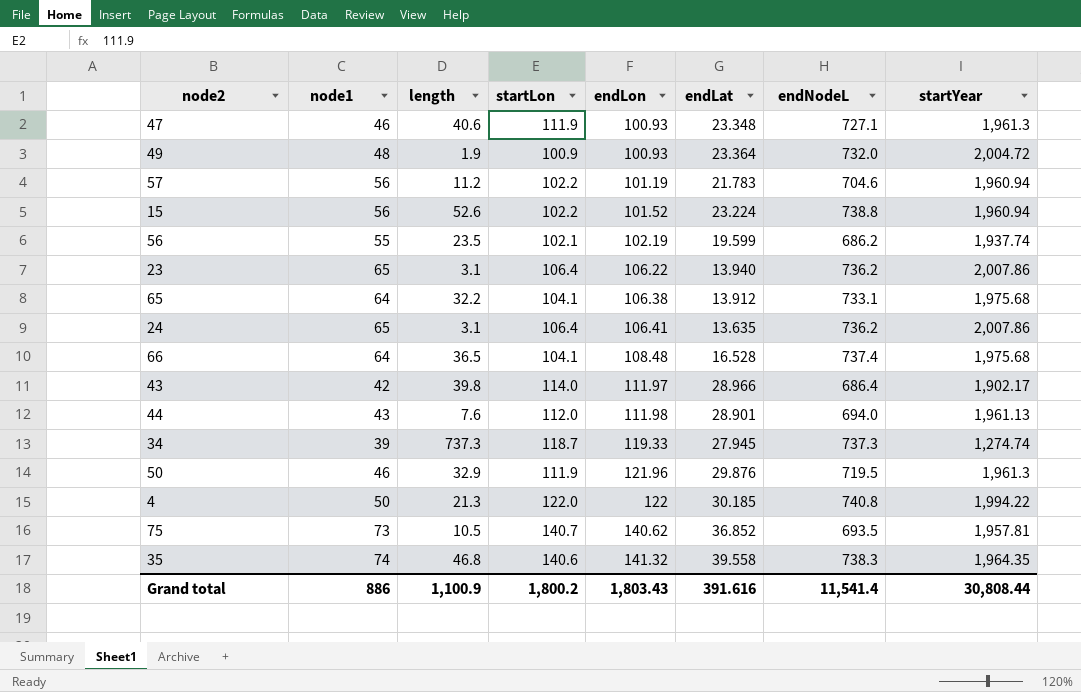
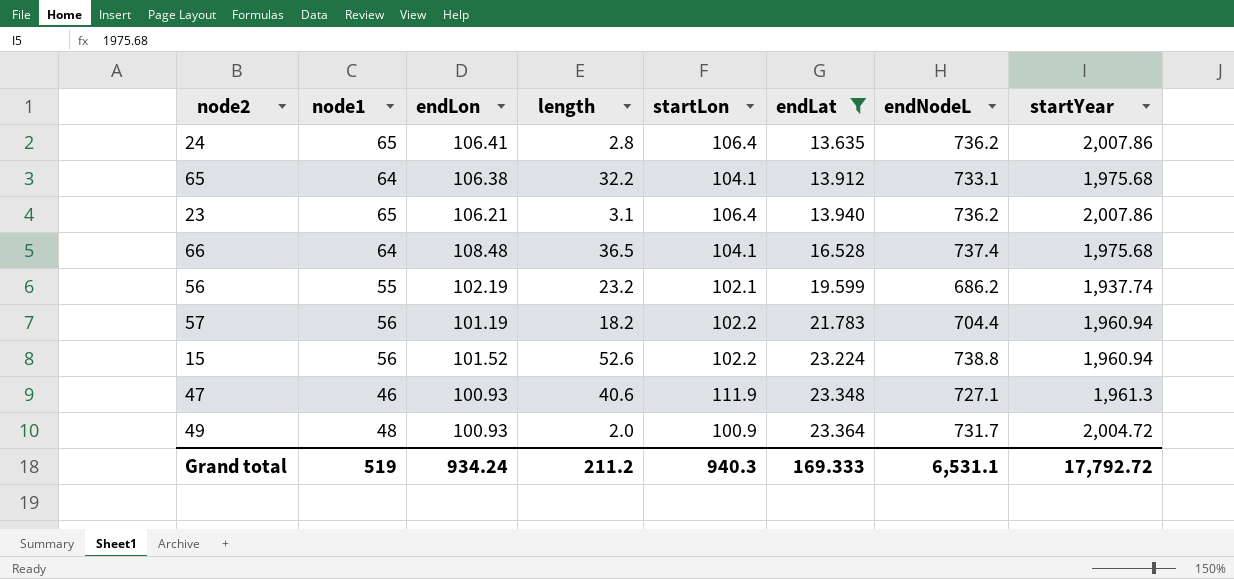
filter: none -> endLat <= 23.364
row order: endLon ascending -> endLat ascending
column endLon | position: 5 -> 3
24 | length: 3.1 -> 2.8
23 | endLon: 106.22 -> 106.21
56 | length: 23.5 -> 23.2
57 | length: 11.2 -> 18.2
57 | endNodeL: 704.6 -> 704.4
49 | length: 1.9 -> 2.0
49 | endNodeL: 732.0 -> 731.7
Grand total | node1: 886 -> 519
Grand total | endLon: 1,803.43 -> 934.24
Grand total | length: 1,100.9 -> 211.2
Grand total | startLon: 1,800.2 -> 940.3
Grand total | endLat: 391.616 -> 169.333
Grand total | endNodeL: 11,541.4 -> 6,531.1
Grand total | startYear: 30,808.44 -> 17,792.72

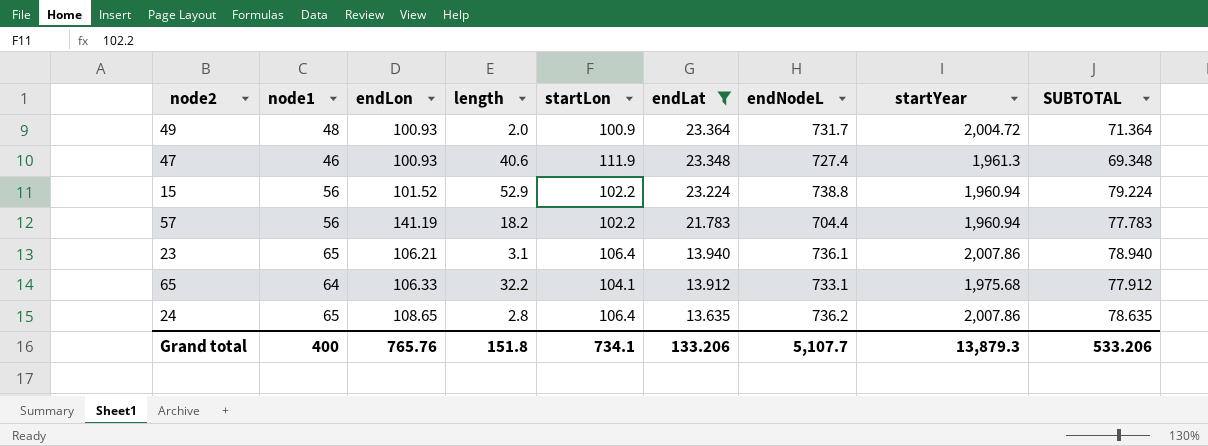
row order: endLat ascending -> endLat descending
column SUBTOTAL | formula: none -> [node1] + [endLat]
row 66: 64 | 108.48 | 36.5 | 104.1 | 16.528 | 737.4 | 1,975.68 -> none
row 56: 55 | 102.19 | 23.2 | 102.1 | 19.599 | 686.2 | 1,937.74 -> none
47 | endNodeL: 727.1 -> 727.4
15 | length: 52.6 -> 52.9
57 | endLon: 101.19 -> 141.19
23 | endNodeL: 736.2 -> 736.1
65 | endLon: 106.38 -> 106.33
24 | endLon: 106.41 -> 108.65
Grand total | node1: 519 -> 400
Grand total | endLon: 934.24 -> 765.76
Grand total | length: 211.2 -> 151.8
Grand total | startLon: 940.3 -> 734.1
Grand total | endLat: 169.333 -> 133.206
Grand total | endNodeL: 6,531.1 -> 5,107.7
Grand total | startYear: 17,792.72 -> 13,879.3

